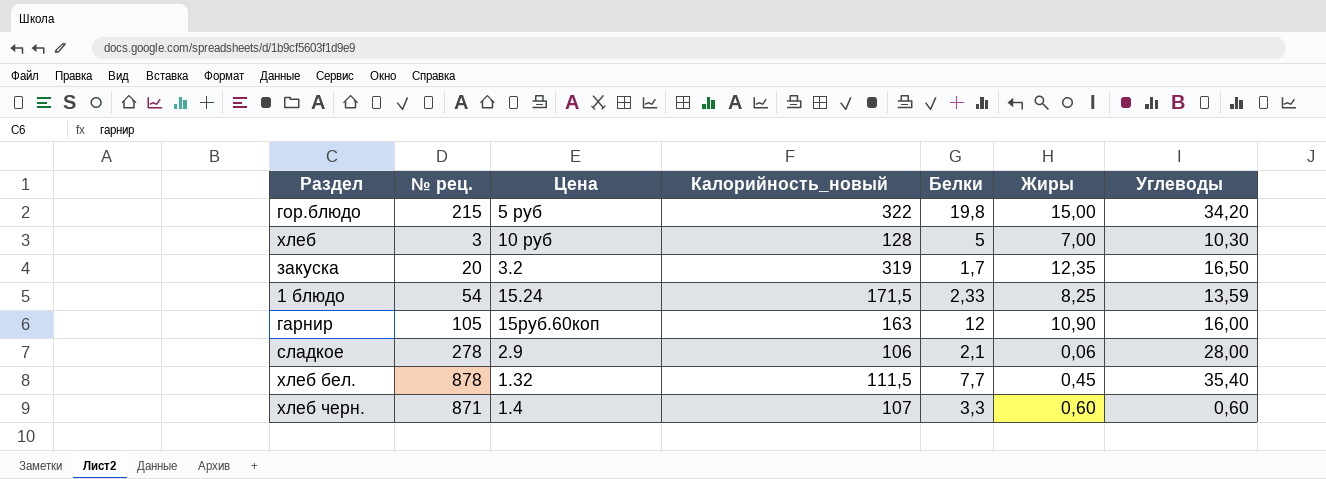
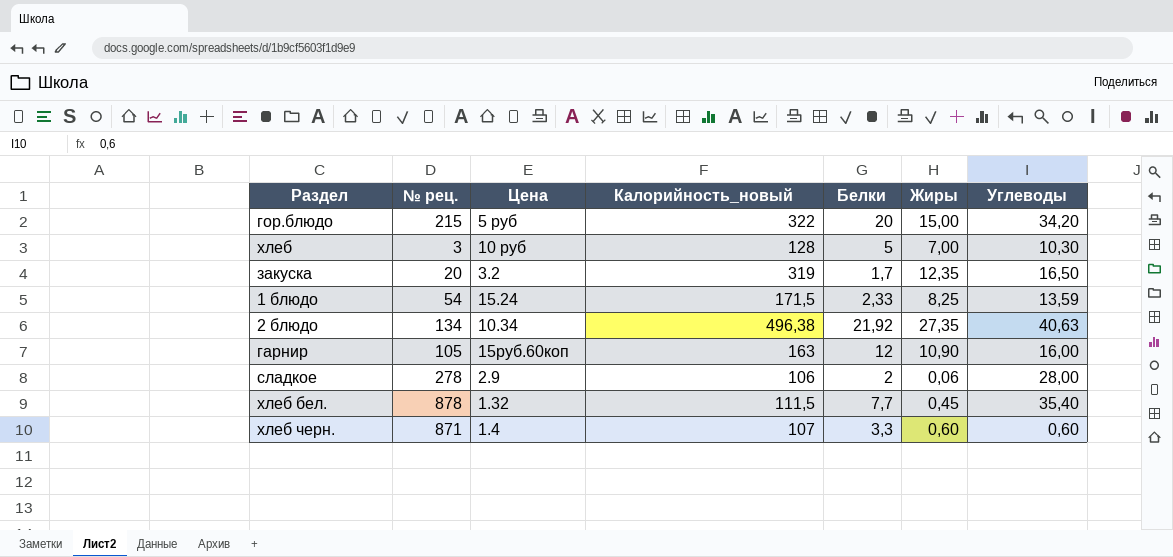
гор.блюдо | Белки: 19,8 -> 20
row 2 блюдо: none -> 134 | 10.34 | 496,38 | 21,92 | 27,35 | 40,63
сладкое | Белки: 2,1 -> 2

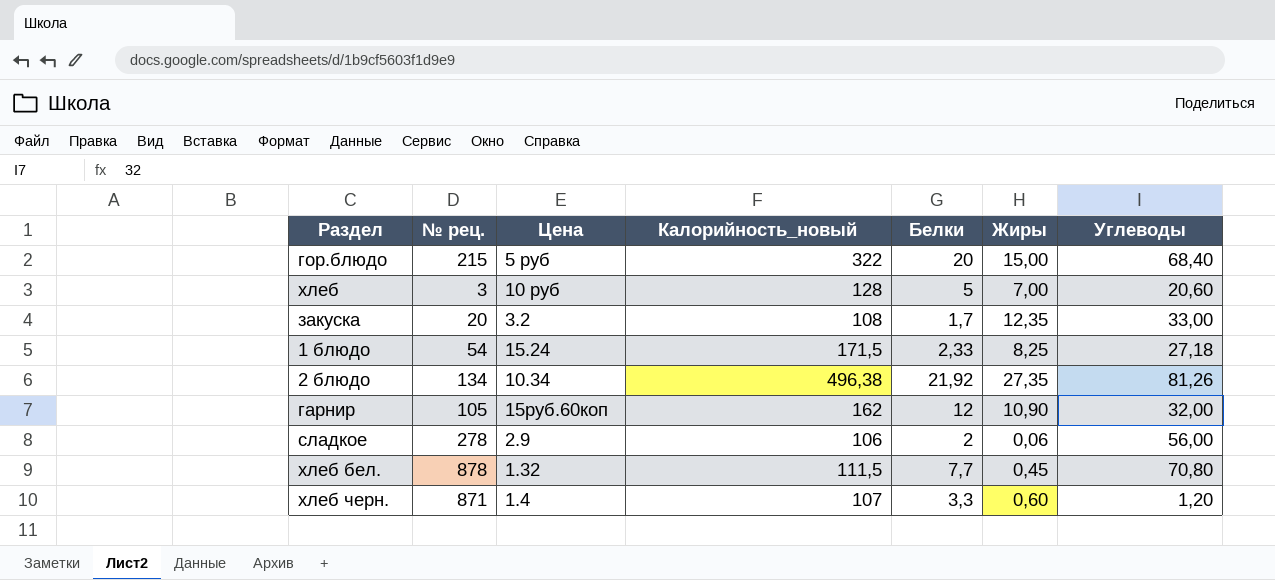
гор.блюдо | Углеводы: 34,20 -> 68,40
хлеб | Углеводы: 10,30 -> 20,60
закуска | Калорийность_новый: 319 -> 108
закуска | Углеводы: 16,50 -> 33,00
1 блюдо | Углеводы: 13,59 -> 27,18
2 блюдо | Углеводы: 40,63 -> 81,26
гарнир | Калорийность_новый: 163 -> 162
гарнир | Углеводы: 16,00 -> 32,00
сладкое | Углеводы: 28,00 -> 56,00
хлеб бел. | Углеводы: 35,40 -> 70,80
хлеб черн. | Углеводы: 0,60 -> 1,20

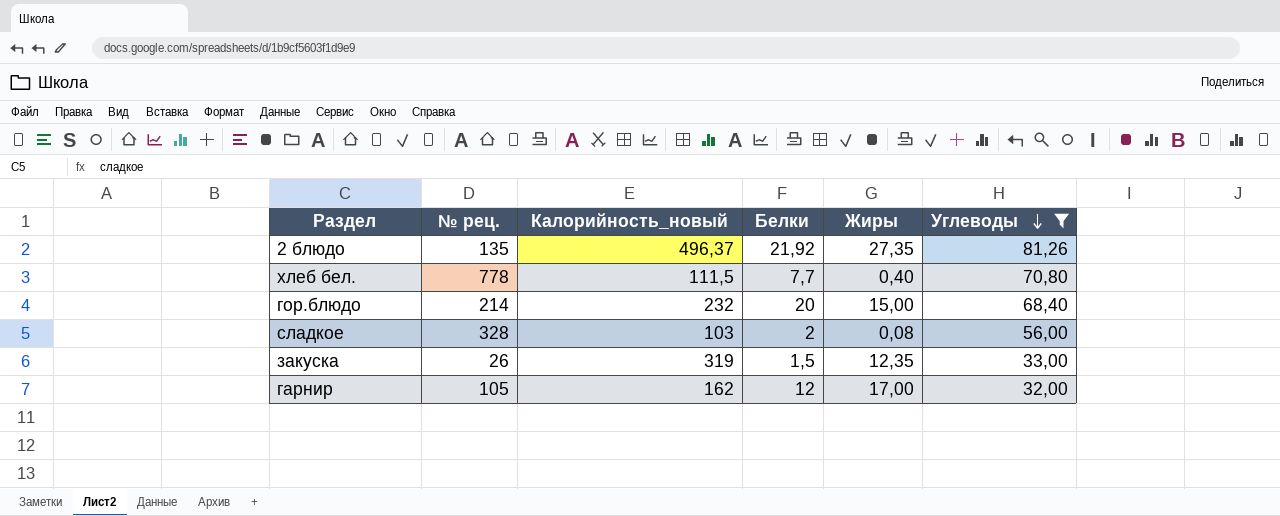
filter: none -> Углеводы >= 32,00
row order: none -> Углеводы descending
column Цена | position: 3 -> none
2 блюдо | № рец.: 134 -> 135
2 блюдо | Калорийность_новый: 496,38 -> 496,37
хлеб бел. | № рец.: 878 -> 778
хлеб бел. | Жиры: 0,45 -> 0,40
гор.блюдо | № рец.: 215 -> 214
гор.блюдо | Калорийность_новый: 322 -> 232
сладкое | № рец.: 278 -> 328
сладкое | Калорийность_новый: 106 -> 103
сладкое | Жиры: 0,06 -> 0,08
закуска | № рец.: 20 -> 26
закуска | Калорийность_новый: 108 -> 319
закуска | Белки: 1,7 -> 1,5
гарнир | Жиры: 10,90 -> 17,00

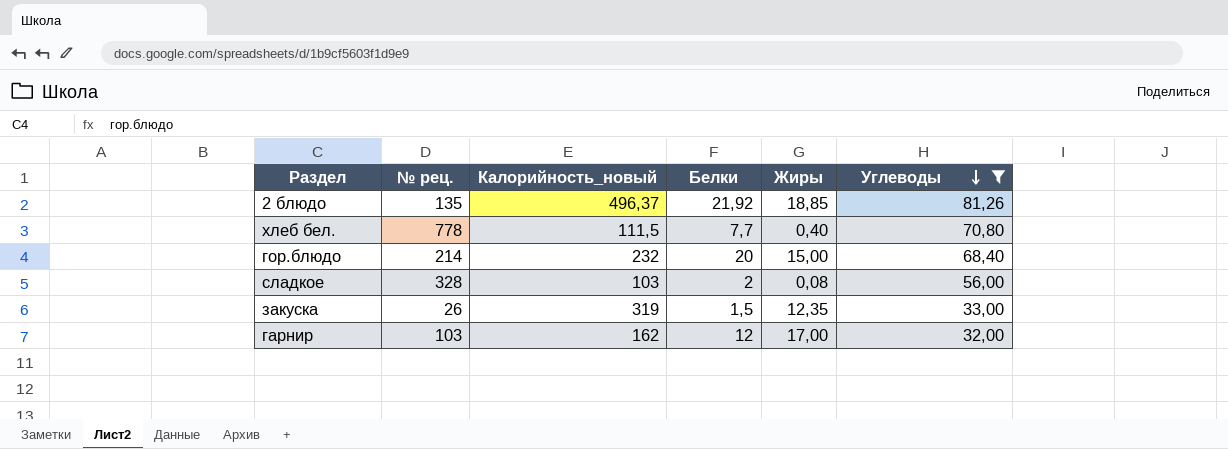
2 блюдо | Жиры: 27,35 -> 18,85
гарнир | № рец.: 105 -> 103

